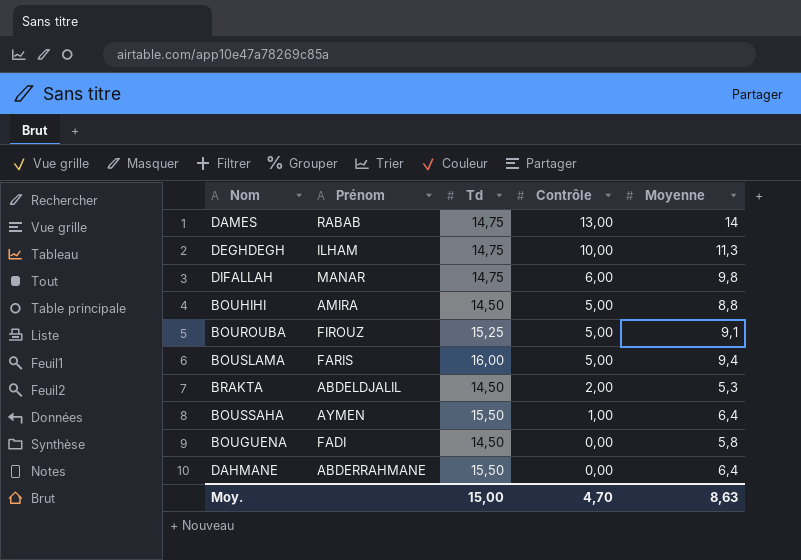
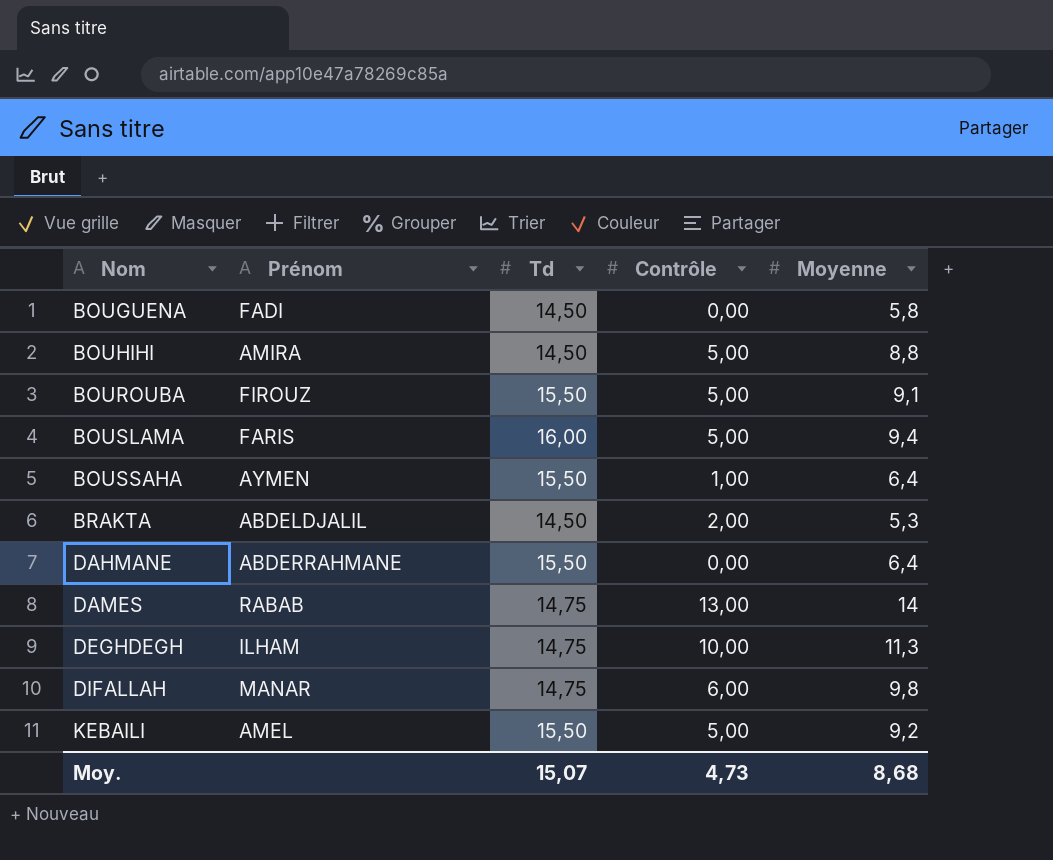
row order: Contrôle descending -> Nom ascending
BOUROUBA | Td: 15,25 -> 15,50
row KEBAILI: none -> AMEL | 15,50 | 5,00 | 9,2
Moy. | Td: 15,00 -> 15,07
Moy. | Contrôle: 4,70 -> 4,73
Moy. | Moyenne: 8,63 -> 8,68

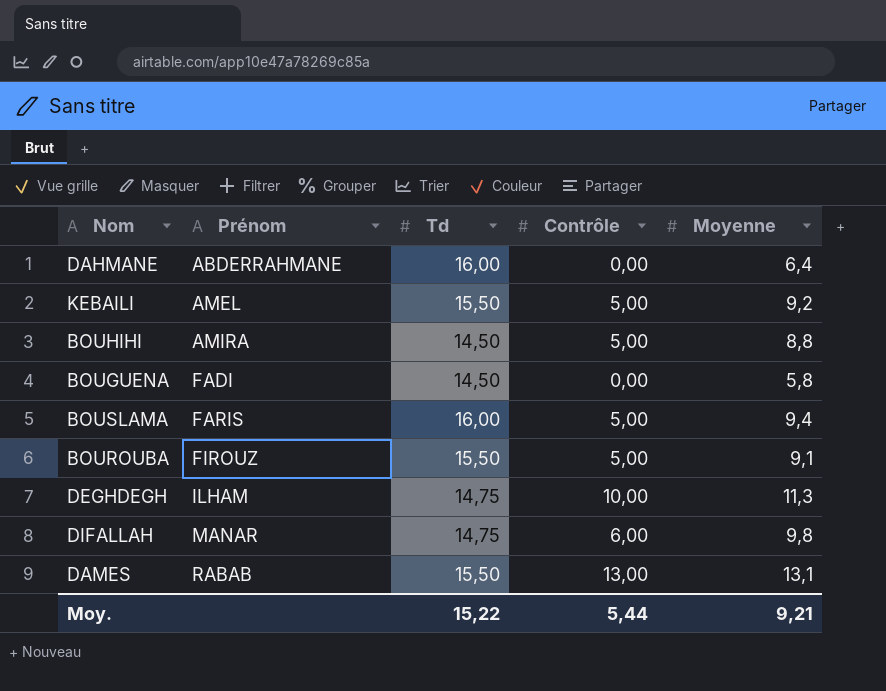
row order: Nom ascending -> Prénom ascending
row BOUSSAHA: AYMEN | 15,50 | 1,00 | 6,4 -> none
row BRAKTA: ABDELDJALIL | 14,50 | 2,00 | 5,3 -> none
DAHMANE | Td: 15,50 -> 16,00
DAMES | Td: 14,75 -> 15,50
DAMES | Moyenne: 14 -> 13,1
Moy. | Td: 15,07 -> 15,22
Moy. | Contrôle: 4,73 -> 5,44
Moy. | Moyenne: 8,68 -> 9,21

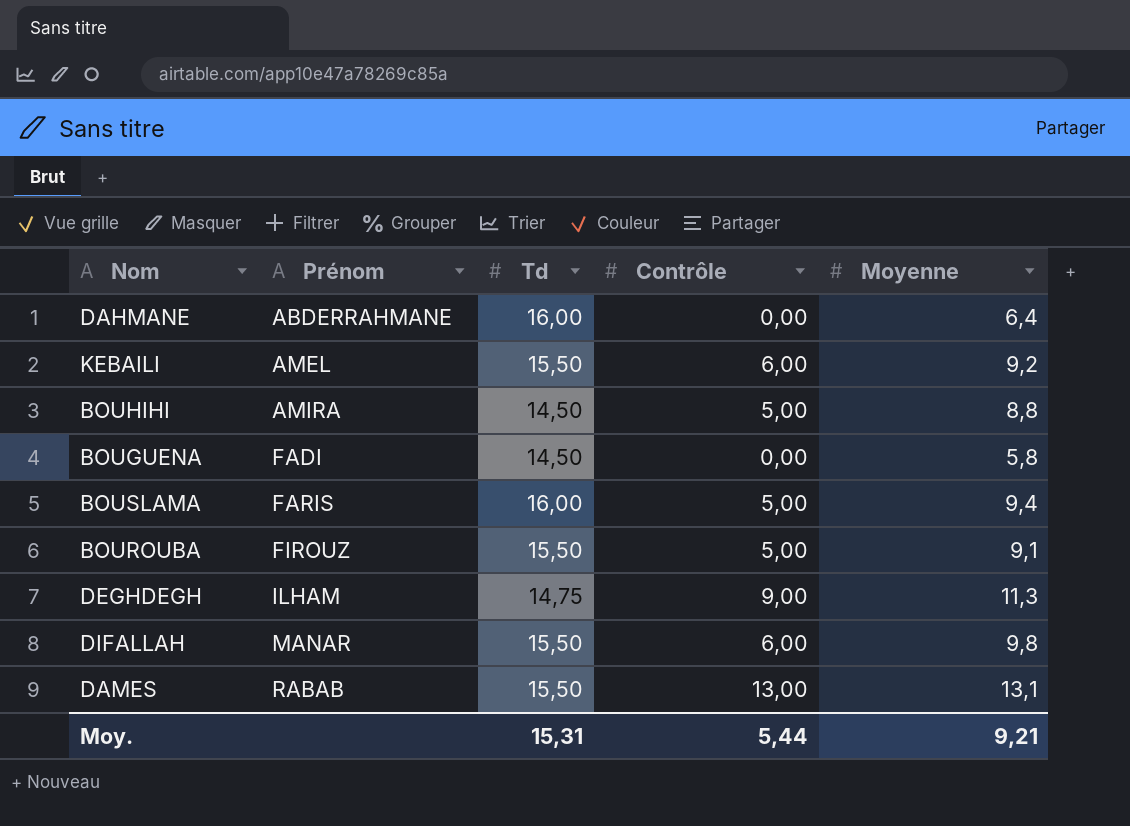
KEBAILI | Contrôle: 5,00 -> 6,00
DEGHDEGH | Contrôle: 10,00 -> 9,00
DIFALLAH | Td: 14,75 -> 15,50
Moy. | Td: 15,22 -> 15,31

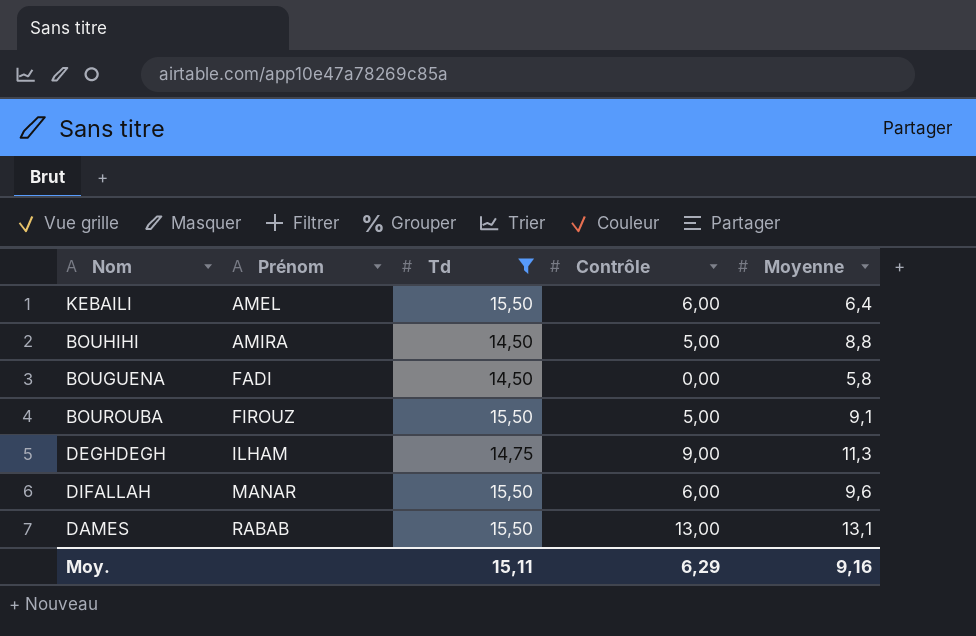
filter: none -> Td != 16,00
KEBAILI | Moyenne: 9,2 -> 6,4
DIFALLAH | Moyenne: 9,8 -> 9,6
Moy. | Td: 15,31 -> 15,11
Moy. | Contrôle: 5,44 -> 6,29
Moy. | Moyenne: 9,21 -> 9,16

